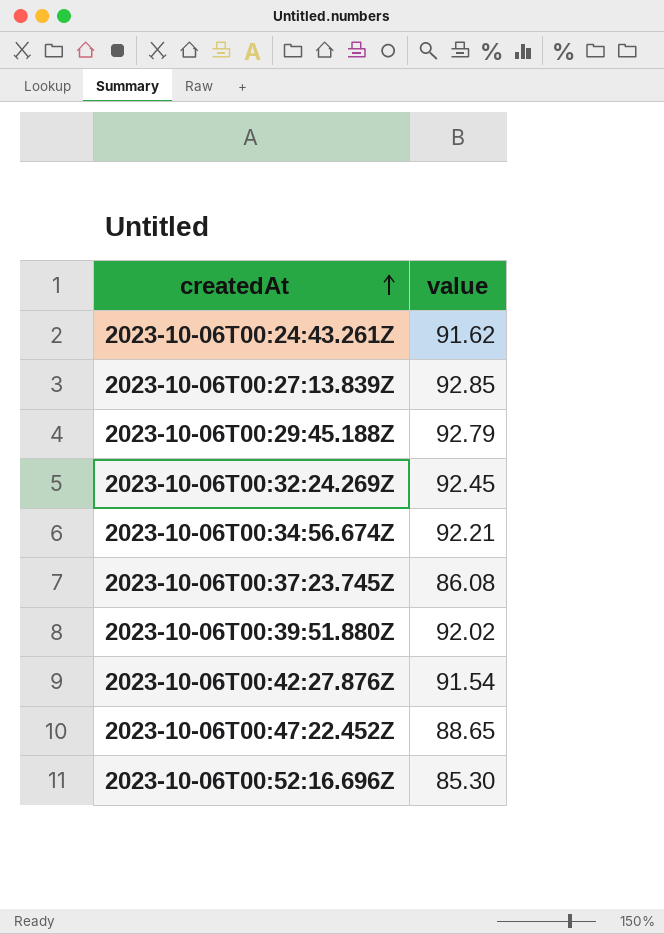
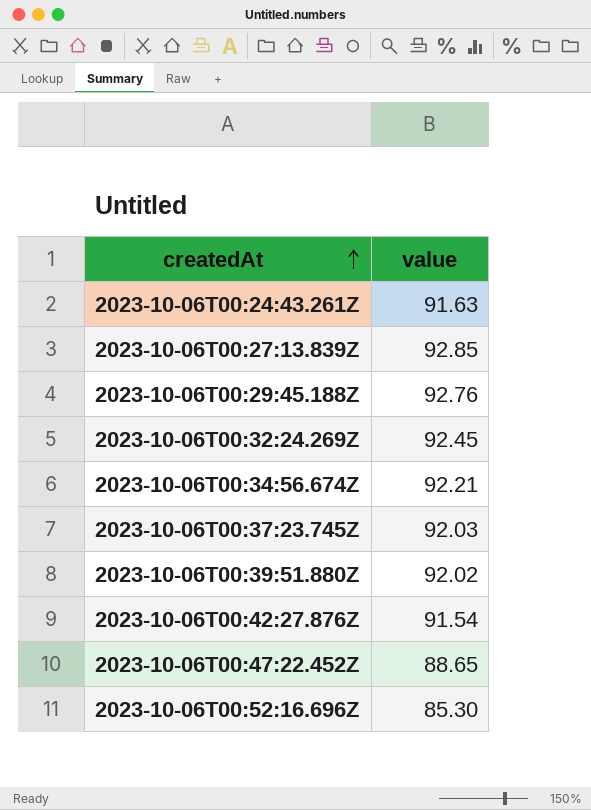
2023-10-06T00:24:43.261Z | value: 91.62 -> 91.63
2023-10-06T00:29:45.188Z | value: 92.79 -> 92.76
2023-10-06T00:37:23.745Z | value: 86.08 -> 92.03

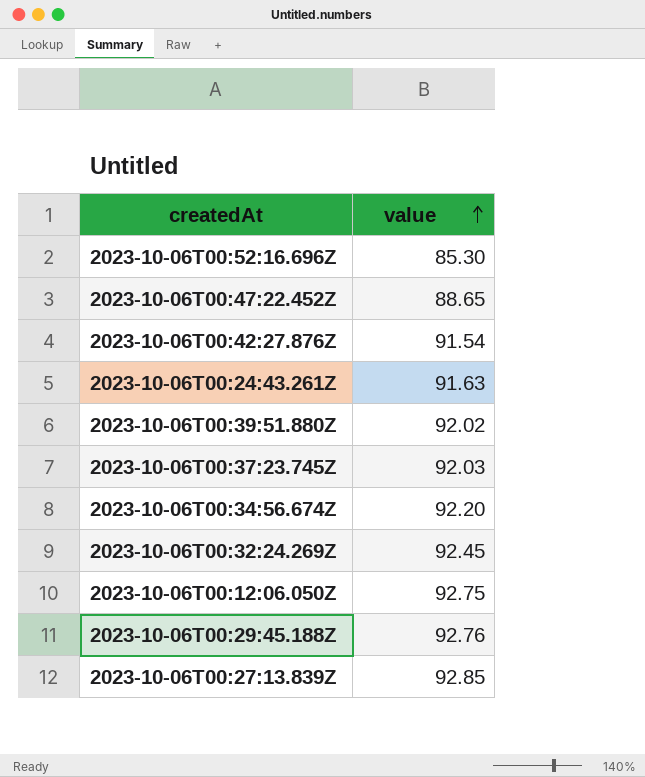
row order: createdAt ascending -> value ascending
2023-10-06T00:34:56.674Z | value: 92.21 -> 92.20
row 2023-10-06T00:12:06.050Z: none -> 92.75

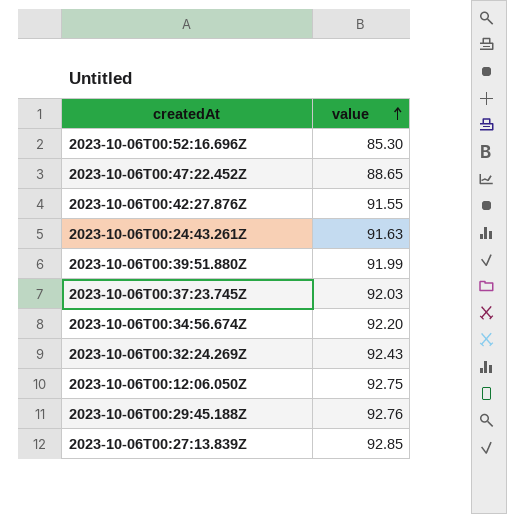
2023-10-06T00:42:27.876Z | value: 91.54 -> 91.55
2023-10-06T00:39:51.880Z | value: 92.02 -> 91.99
2023-10-06T00:32:24.269Z | value: 92.45 -> 92.43

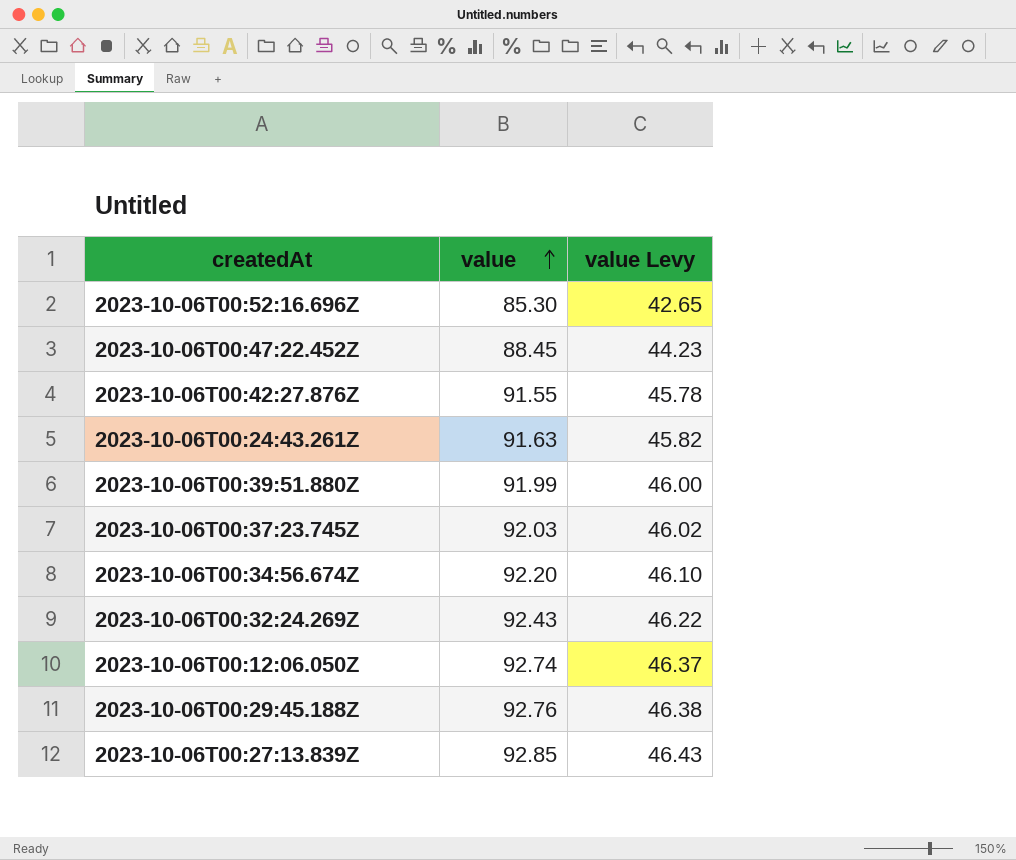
column value Levy | formula: none -> [value] * 0.5
2023-10-06T00:47:22.452Z | value: 88.65 -> 88.45
2023-10-06T00:12:06.050Z | value: 92.75 -> 92.74

